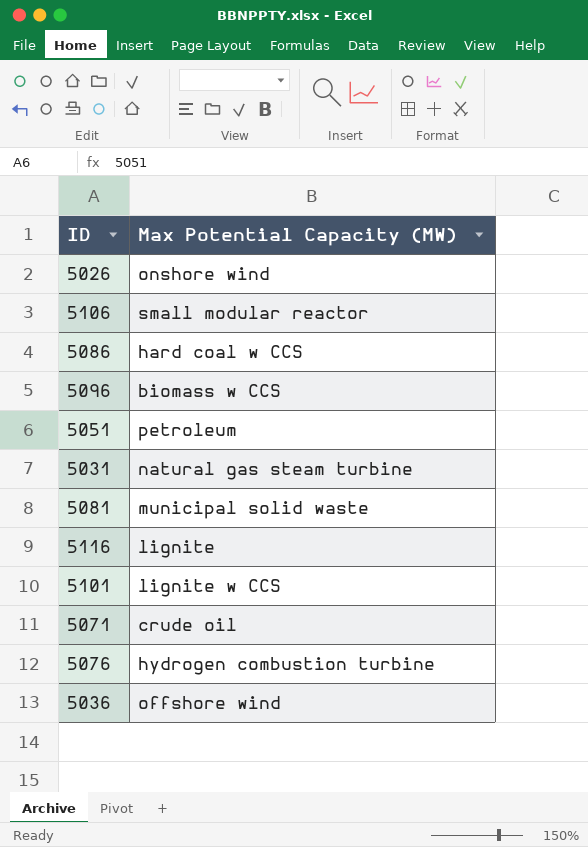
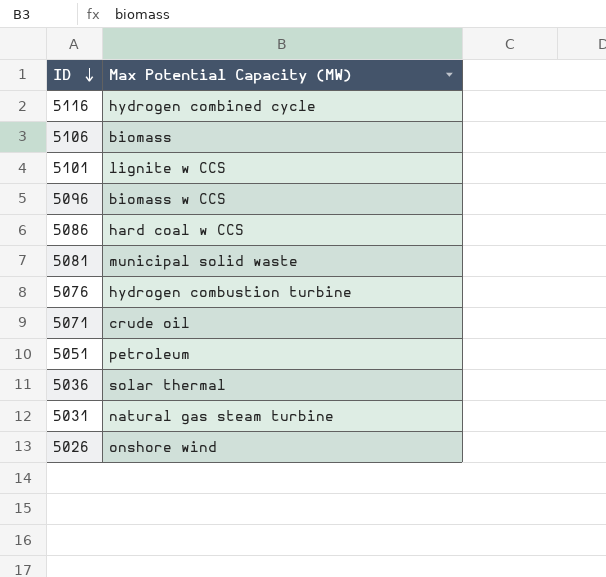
row order: none -> ID descending
5116 | Max Potential Capacity (MW): lignite -> hydrogen combined cycle
5106 | Max Potential Capacity (MW): small modular reactor -> biomass
5036 | Max Potential Capacity (MW): offshore wind -> solar thermal

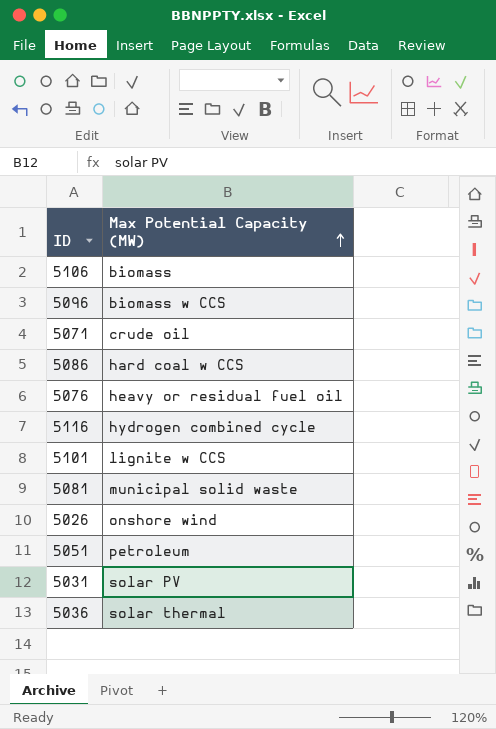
row order: ID descending -> Max Potential Capacity (MW) ascending
5076 | Max Potential Capacity (MW): hydrogen combustion turbine -> heavy or residual fuel oil
5031 | Max Potential Capacity (MW): natural gas steam turbine -> solar PV

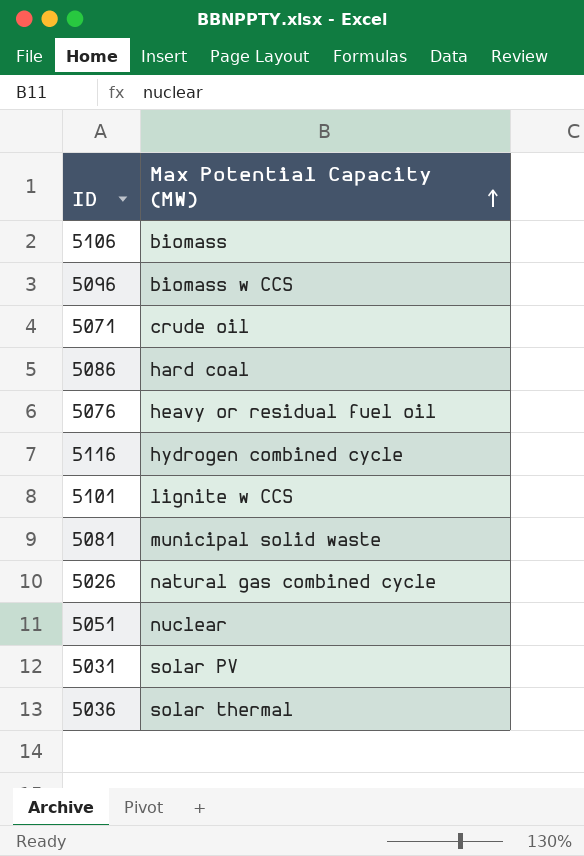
5086 | Max Potential Capacity (MW): hard coal w CCS -> hard coal
5026 | Max Potential Capacity (MW): onshore wind -> natural gas combined cycle
5051 | Max Potential Capacity (MW): petroleum -> nuclear

